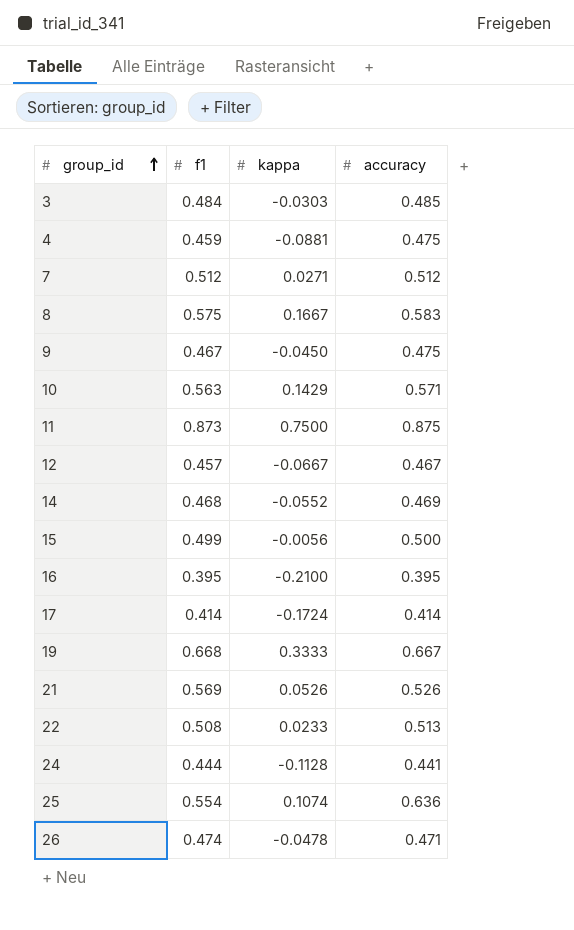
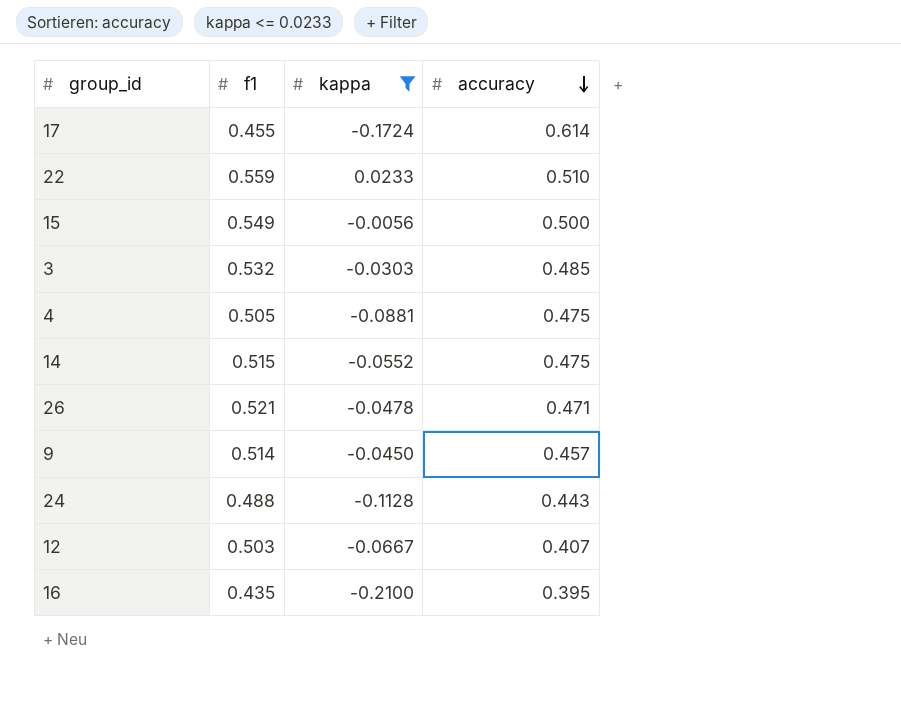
filter: none -> kappa <= 0.0233
row order: group_id ascending -> accuracy descending
17 | f1: 0.414 -> 0.455
17 | accuracy: 0.414 -> 0.614
22 | f1: 0.508 -> 0.559
22 | accuracy: 0.513 -> 0.510
15 | f1: 0.499 -> 0.549
3 | f1: 0.484 -> 0.532
4 | f1: 0.459 -> 0.505
14 | f1: 0.468 -> 0.515
14 | accuracy: 0.469 -> 0.475
26 | f1: 0.474 -> 0.521
9 | f1: 0.467 -> 0.514
9 | accuracy: 0.475 -> 0.457
24 | f1: 0.444 -> 0.488
24 | accuracy: 0.441 -> 0.443
12 | f1: 0.457 -> 0.503
12 | accuracy: 0.467 -> 0.407
16 | f1: 0.395 -> 0.435

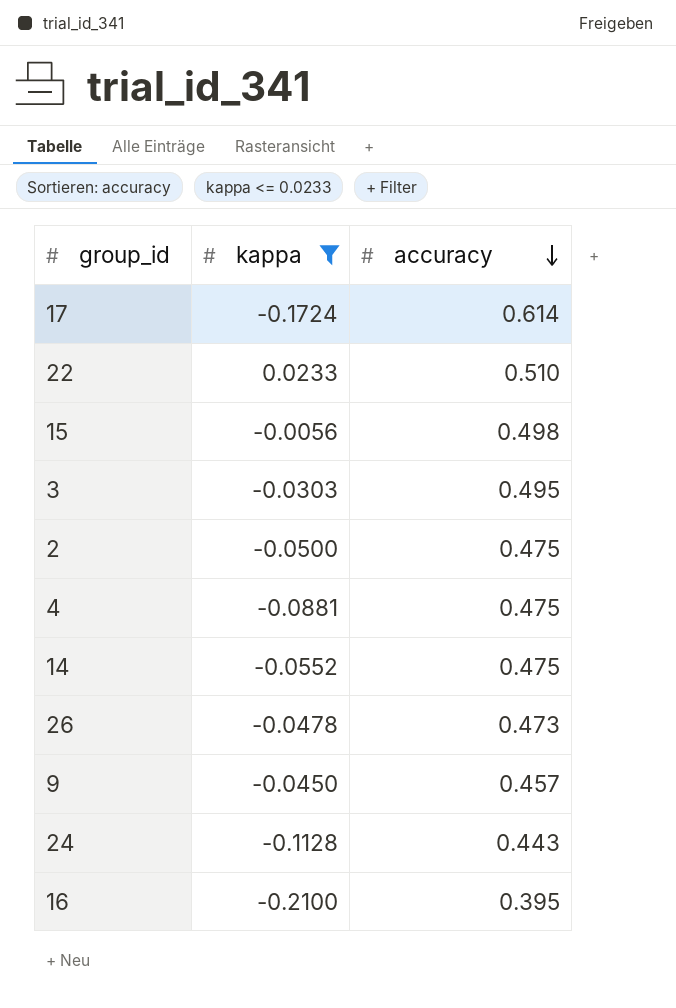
column f1 | position: 2 -> none
row 12: 0.503 | -0.0667 | 0.407 -> none
15 | accuracy: 0.500 -> 0.498
3 | accuracy: 0.485 -> 0.495
row 2: none -> -0.0500 | 0.475
26 | accuracy: 0.471 -> 0.473

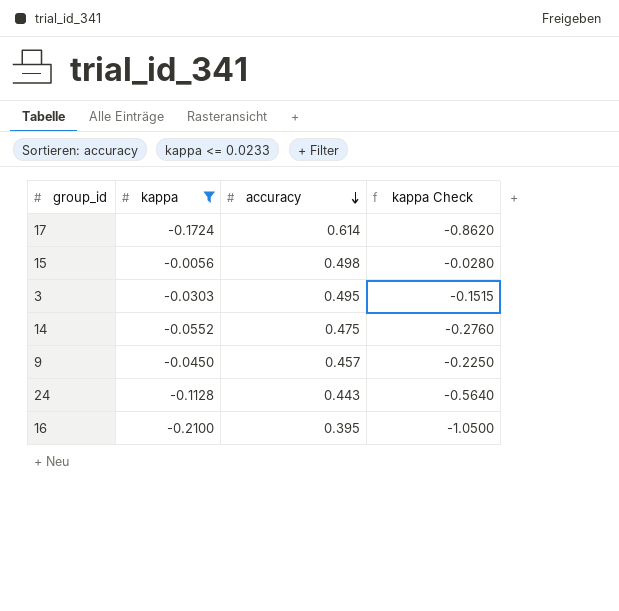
column kappa Check | formula: none -> [kappa] * 5
row 22: 0.0233 | 0.510 -> none
row 2: -0.0500 | 0.475 -> none
row 4: -0.0881 | 0.475 -> none
row 26: -0.0478 | 0.473 -> none

